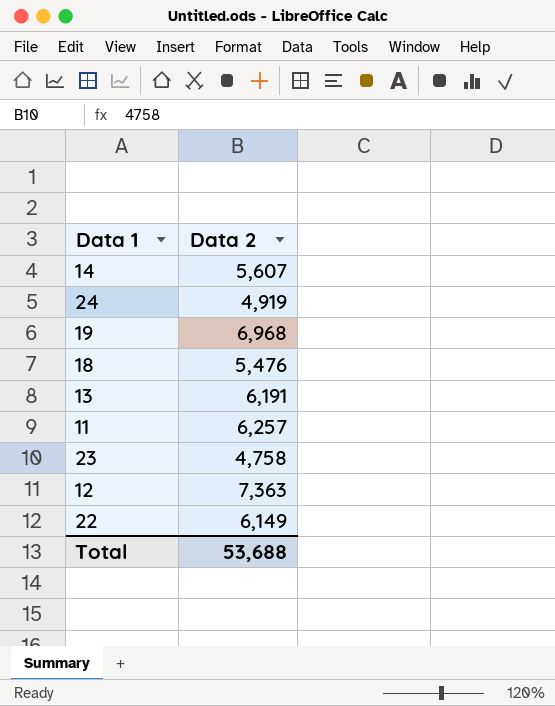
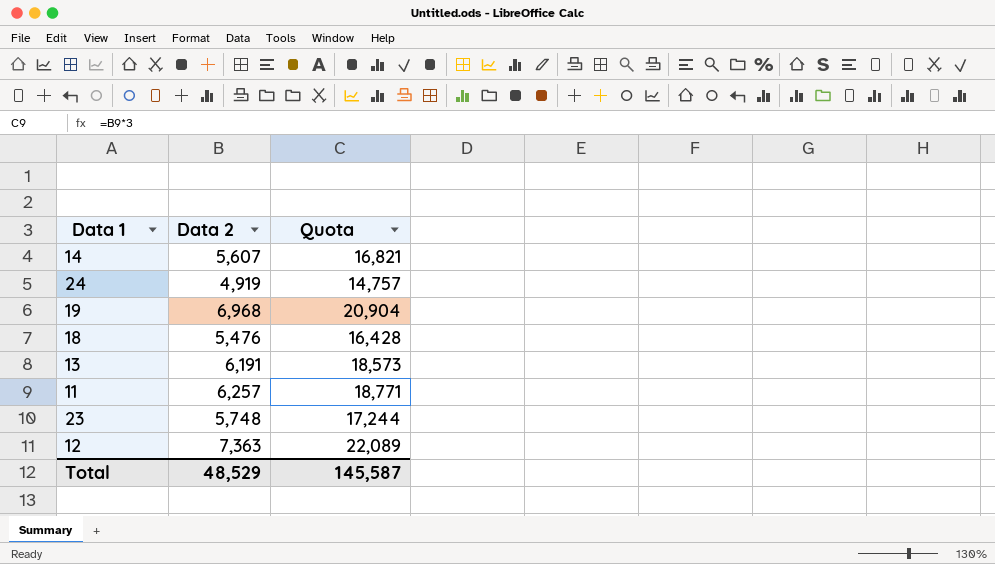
column Quota | formula: none -> [Data 2] * 3
row 22: 6,149 -> none
23 | Data 2: 4,758 -> 5,748
Total | Data 2: 53,688 -> 48,529

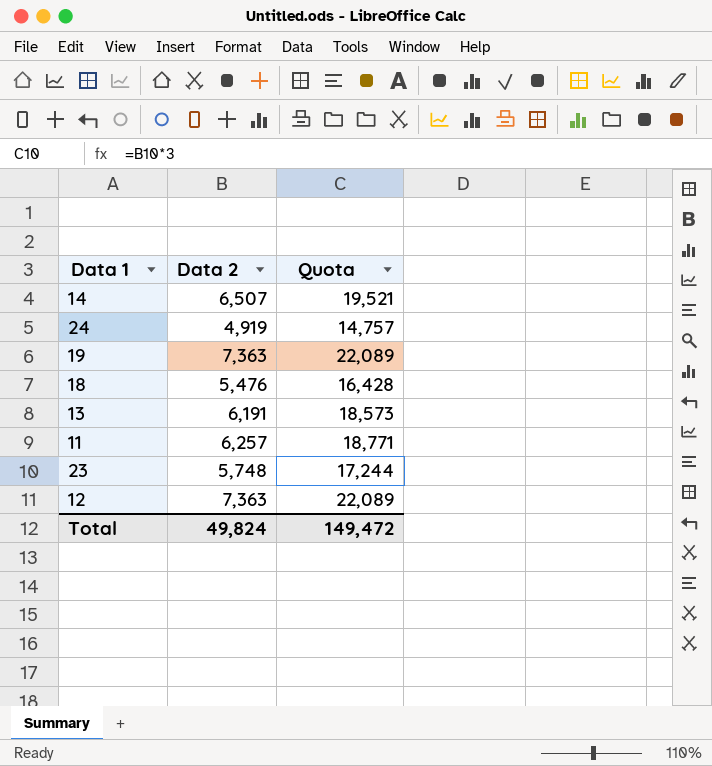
14 | Data 2: 5,607 -> 6,507
14 | Quota: 16,821 -> 19,521
19 | Data 2: 6,968 -> 7,363
19 | Quota: 20,904 -> 22,089
Total | Data 2: 48,529 -> 49,824
Total | Quota: 145,587 -> 149,472

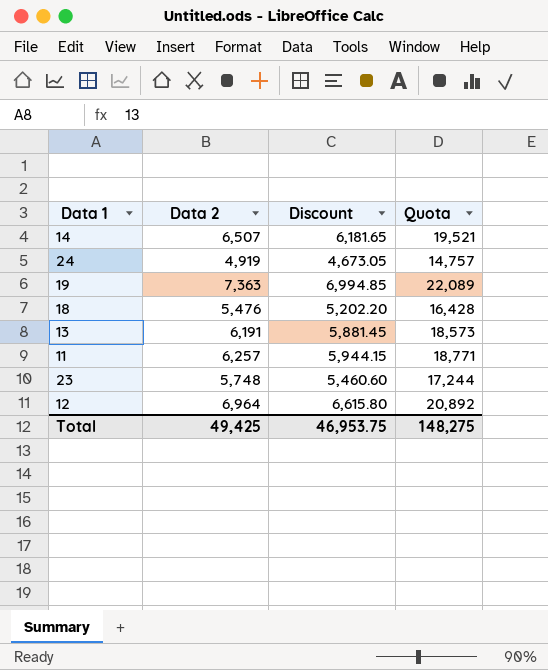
column Discount | formula: none -> [Data 2] * 0.95
12 | Data 2: 7,363 -> 6,964
12 | Quota: 22,089 -> 20,892
Total | Data 2: 49,824 -> 49,425
Total | Quota: 149,472 -> 148,275

